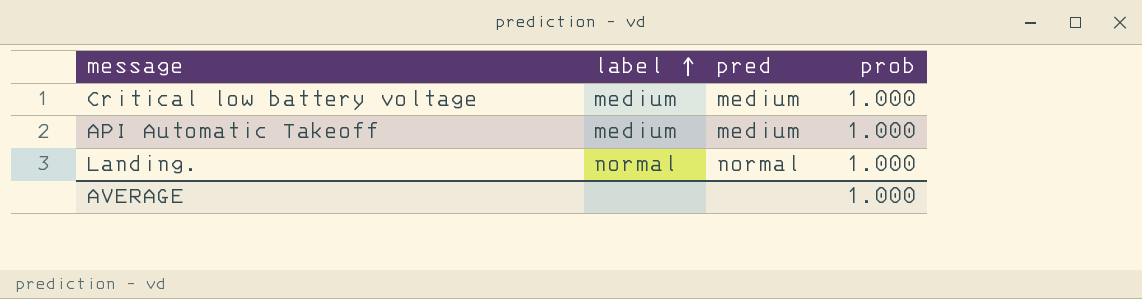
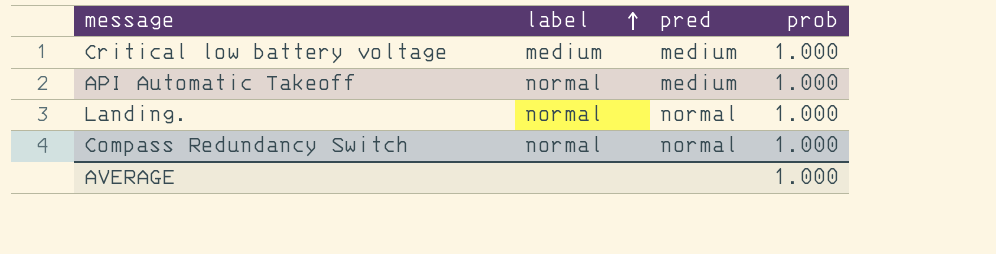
API Automatic Takeoff | label: medium -> normal
row Compass Redundancy Switch: none -> normal | normal | 1.000

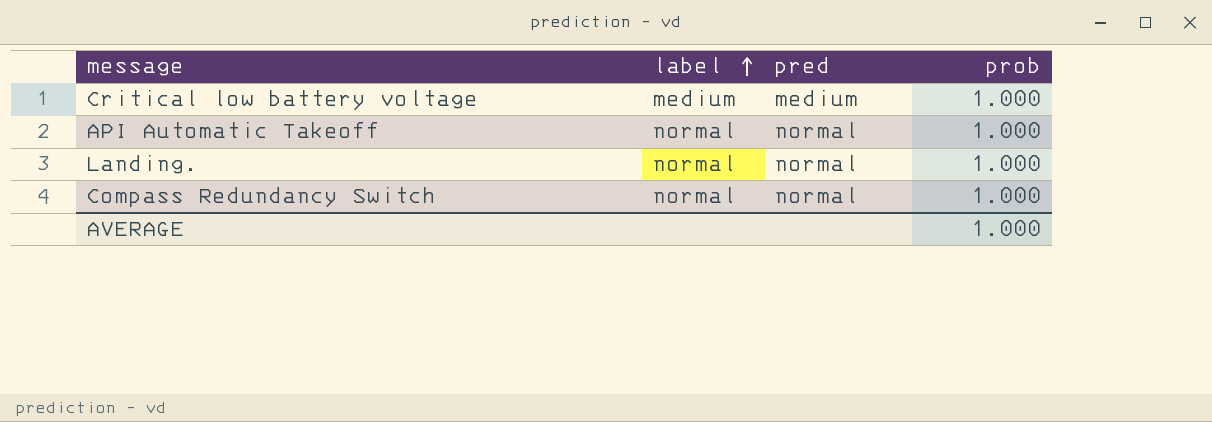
API Automatic Takeoff | pred: medium -> normal

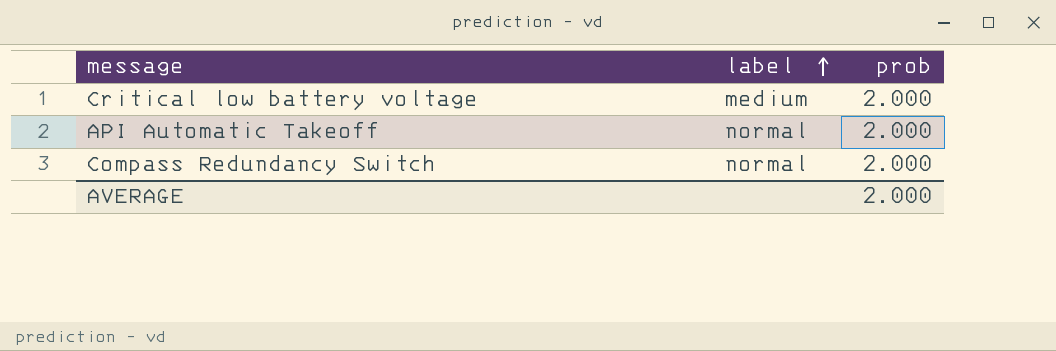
column pred | position: 3 -> none
row Landing.: normal | normal | 1.000 -> none
Critical low battery voltage | prob: 1.000 -> 2.000
API Automatic Takeoff | prob: 1.000 -> 2.000
Compass Redundancy Switch | prob: 1.000 -> 2.000
AVERAGE | prob: 1.000 -> 2.000

